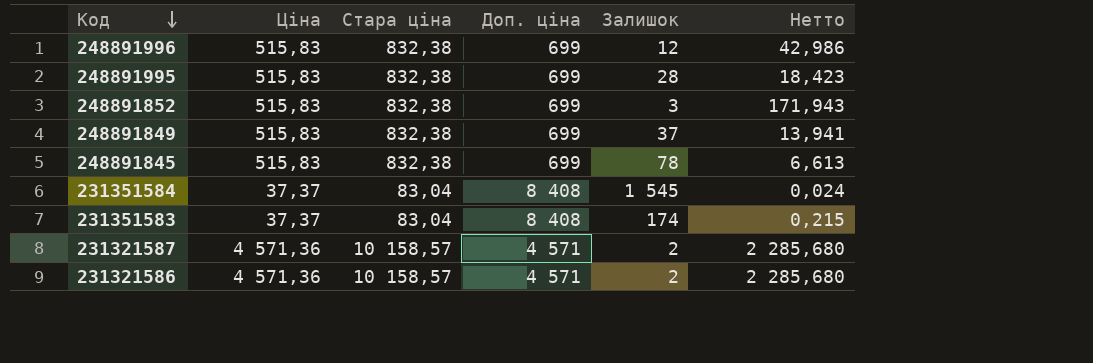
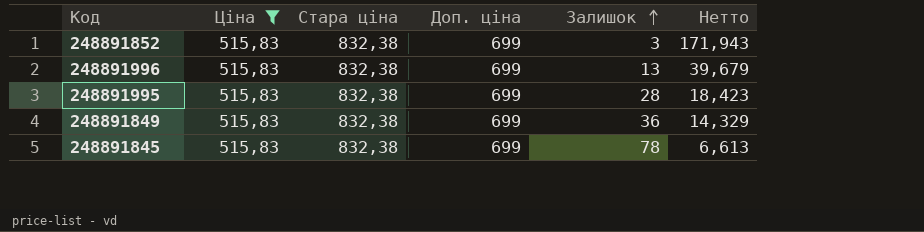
filter: none -> Ціна = 515,83
row order: Код descending -> Залишок ascending
248891996 | Залишок: 12 -> 13
248891996 | Нетто: 42,986 -> 39,679
248891849 | Залишок: 37 -> 36
248891849 | Нетто: 13,941 -> 14,329

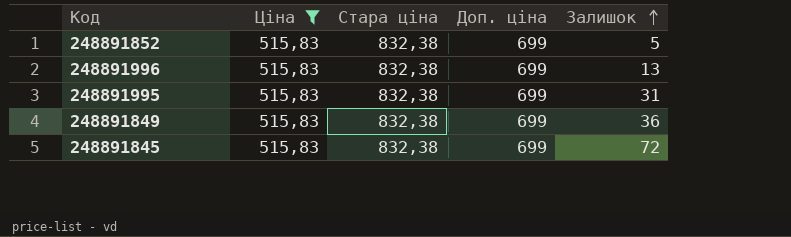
column Нетто | formula: [Ціна] / [Залишок] -> none
248891852 | Залишок: 3 -> 5
248891995 | Залишок: 28 -> 31
248891845 | Залишок: 78 -> 72

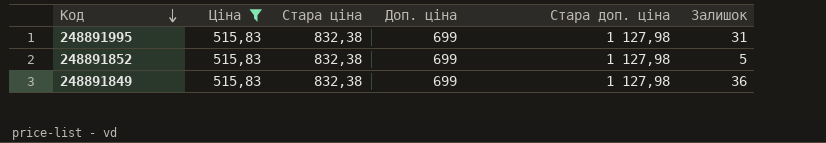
row order: Залишок ascending -> Код descending
column Стара доп. ціна | position: none -> 5
row 248891996: 515,83 | 832,38 | 699 | 13 -> none
row 248891845: 515,83 | 832,38 | 699 | 72 -> none

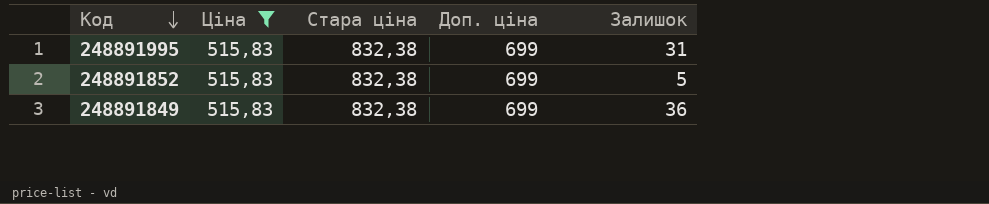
column Стара доп. ціна | position: 5 -> none

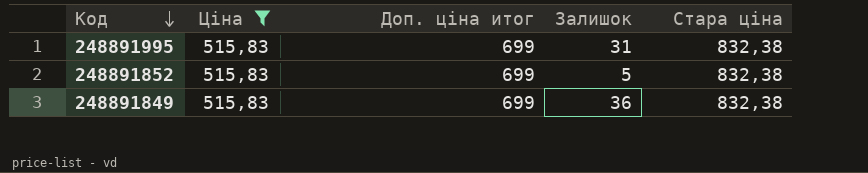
column name: Доп. ціна -> Доп. ціна итог
column Стара ціна | position: 3 -> 5

